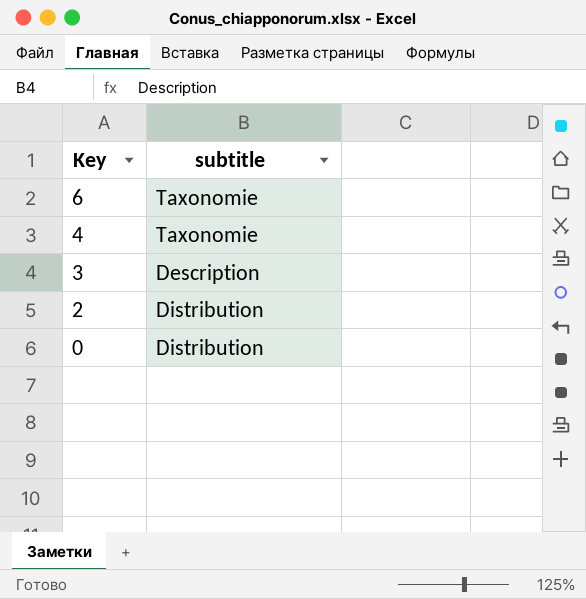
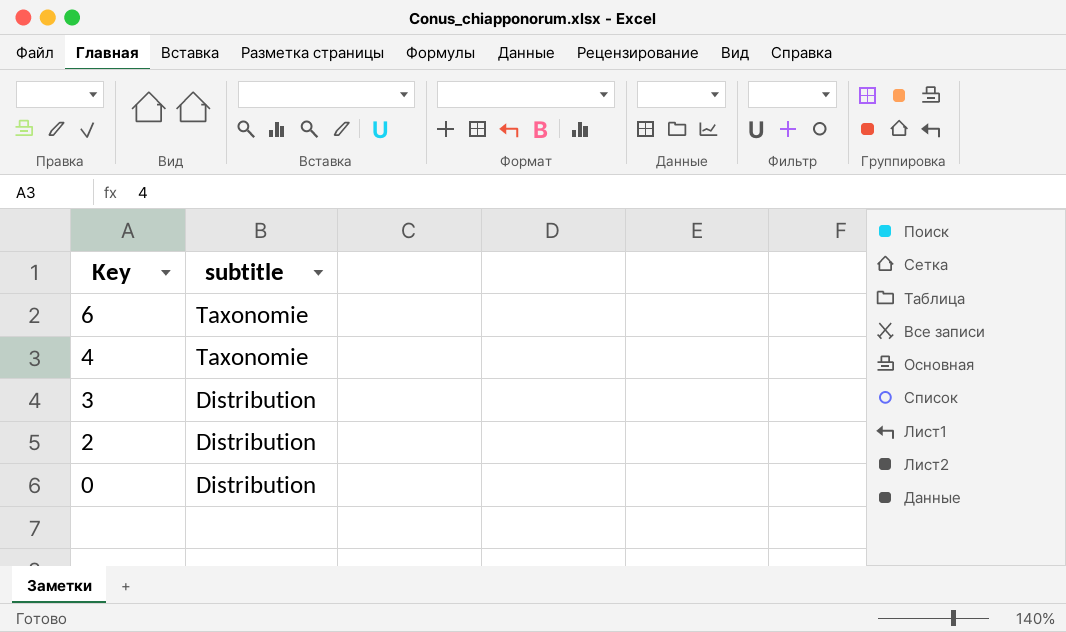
3 | subtitle: Description -> Distribution

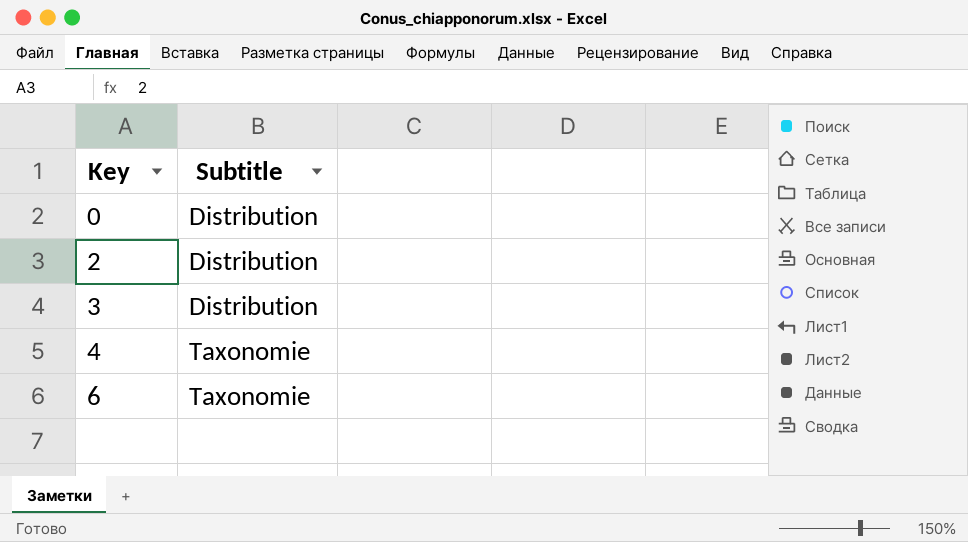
row order: Key descending -> Key ascending
column name: subtitle -> Subtitle

